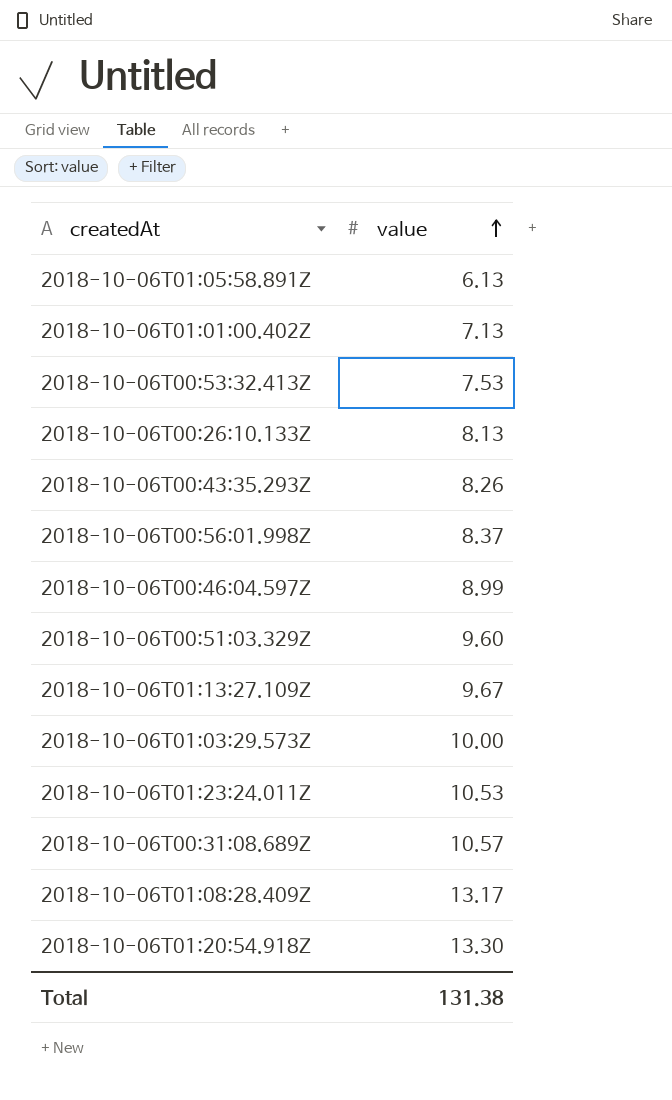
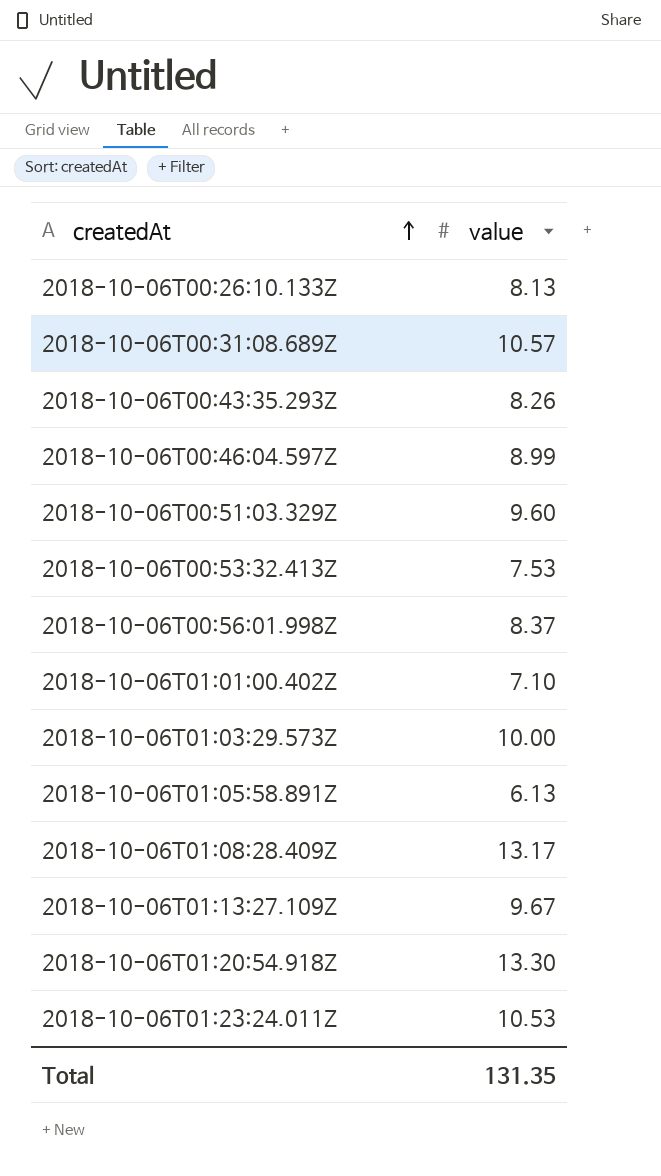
row order: value ascending -> createdAt ascending
2018-10-06T01:01:00.402Z | value: 7.13 -> 7.10
Total | value: 131.38 -> 131.35

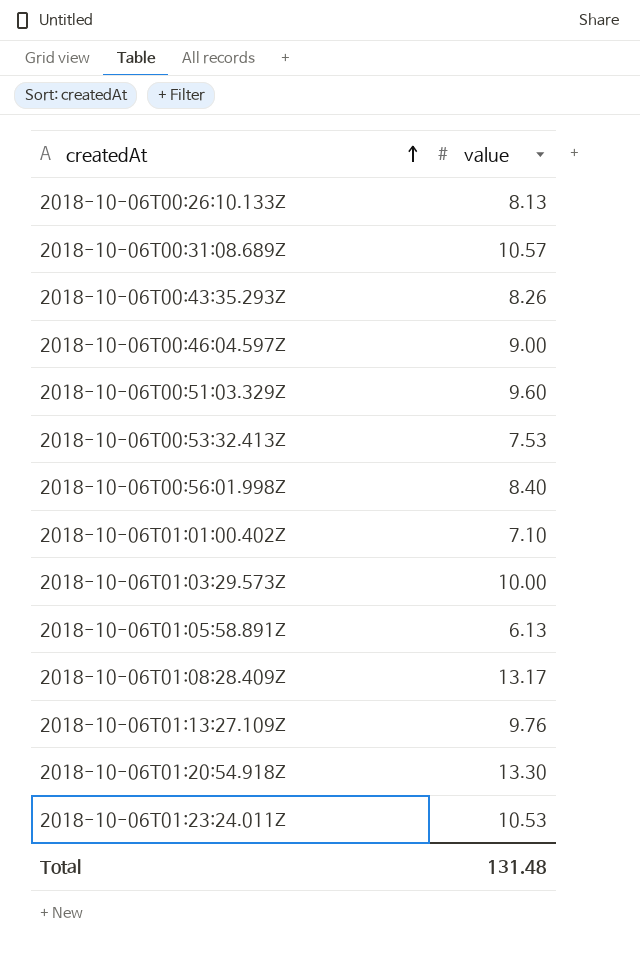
2018-10-06T00:46:04.597Z | value: 8.99 -> 9.00
2018-10-06T00:56:01.998Z | value: 8.37 -> 8.40
2018-10-06T01:13:27.109Z | value: 9.67 -> 9.76
Total | value: 131.35 -> 131.48

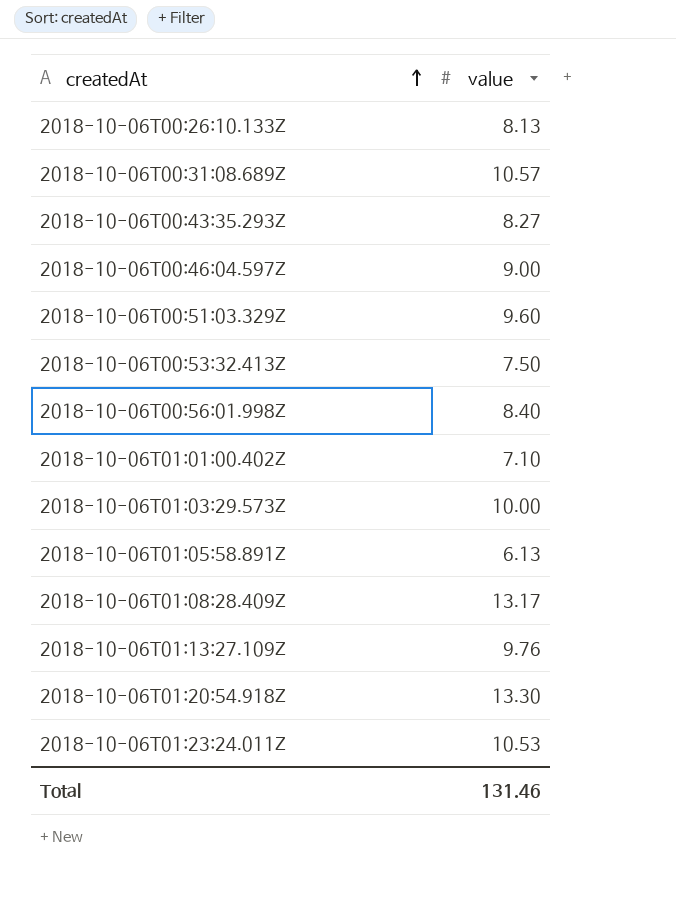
2018-10-06T00:43:35.293Z | value: 8.26 -> 8.27
2018-10-06T00:53:32.413Z | value: 7.53 -> 7.50
Total | value: 131.48 -> 131.46

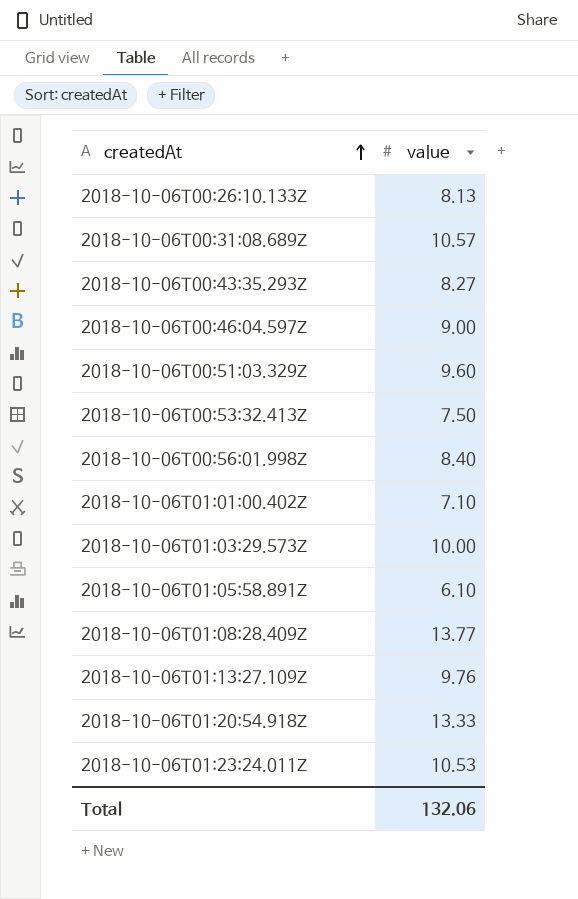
2018-10-06T01:05:58.891Z | value: 6.13 -> 6.10
2018-10-06T01:08:28.409Z | value: 13.17 -> 13.77
2018-10-06T01:20:54.918Z | value: 13.30 -> 13.33
Total | value: 131.46 -> 132.06

